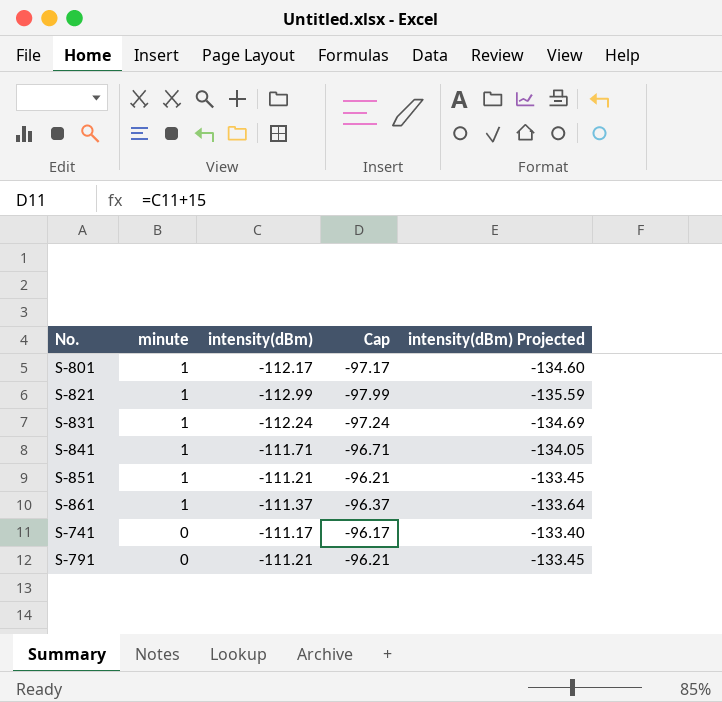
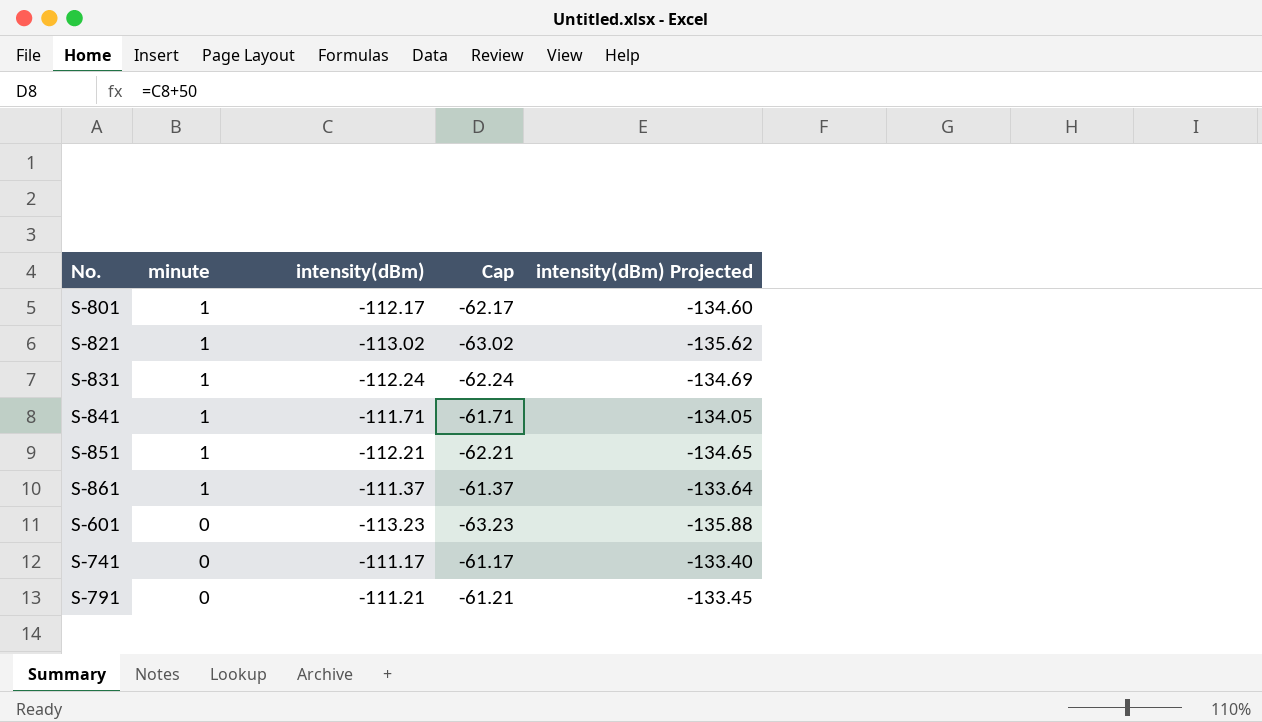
column Cap | formula: [intensity(dBm)] + 15 -> [intensity(dBm)] + 50
S-821 | intensity(dBm): -112.99 -> -113.02
S-821 | intensity(dBm) Projected: -135.59 -> -135.62
S-851 | intensity(dBm): -111.21 -> -112.21
S-851 | intensity(dBm) Projected: -133.45 -> -134.65
row S-601: none -> 0 | -113.23 | -63.23 | -135.88

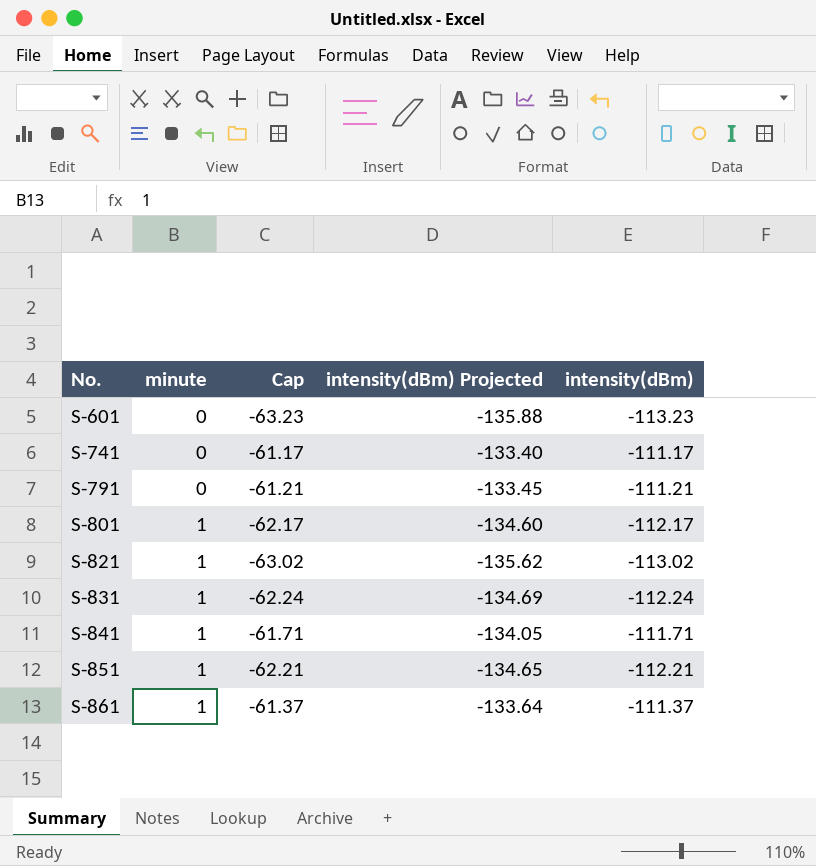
row order: minute descending -> No. ascending
column intensity(dBm) | position: 3 -> 5

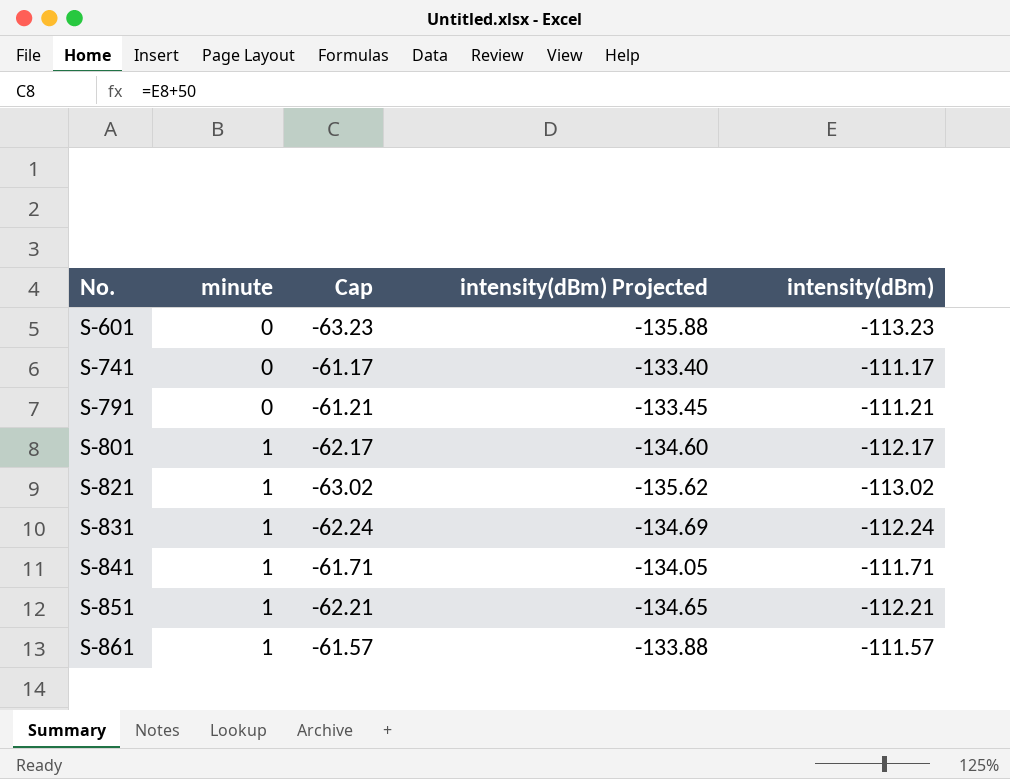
S-861 | Cap: -61.37 -> -61.57
S-861 | intensity(dBm) Projected: -133.64 -> -133.88
S-861 | intensity(dBm): -111.37 -> -111.57

